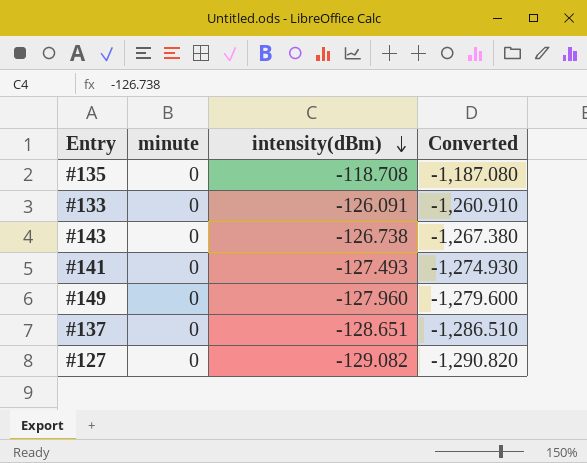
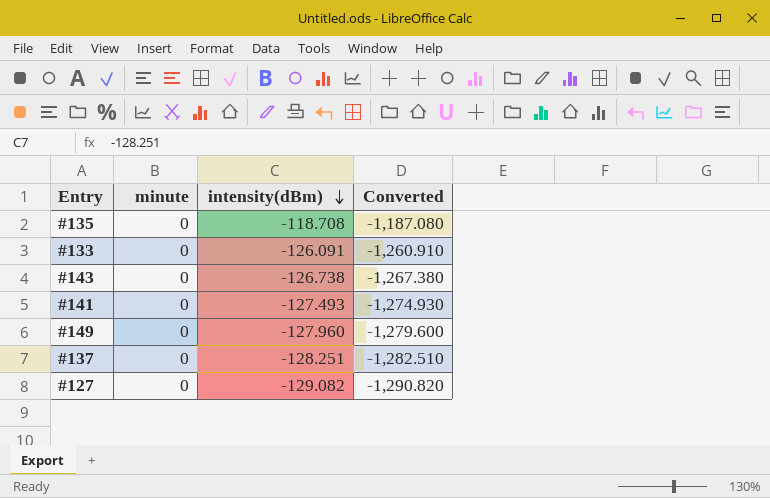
#137 | intensity(dBm): -128.651 -> -128.251
#137 | Converted: -1,286.510 -> -1,282.510

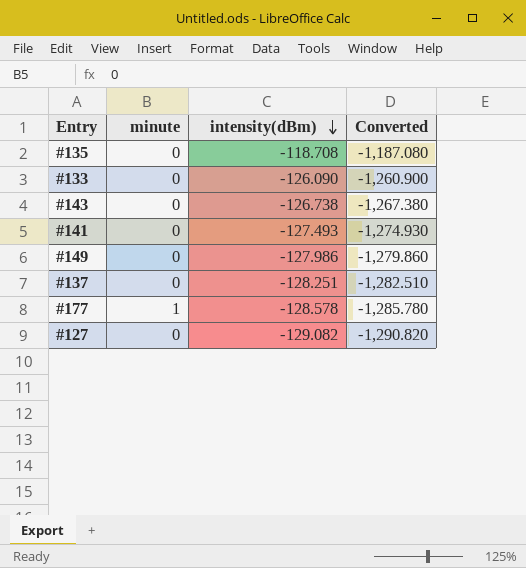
#133 | intensity(dBm): -126.091 -> -126.090
#133 | Converted: -1,260.910 -> -1,260.900
#149 | intensity(dBm): -127.960 -> -127.986
#149 | Converted: -1,279.600 -> -1,279.860
row #177: none -> 1 | -128.578 | -1,285.780

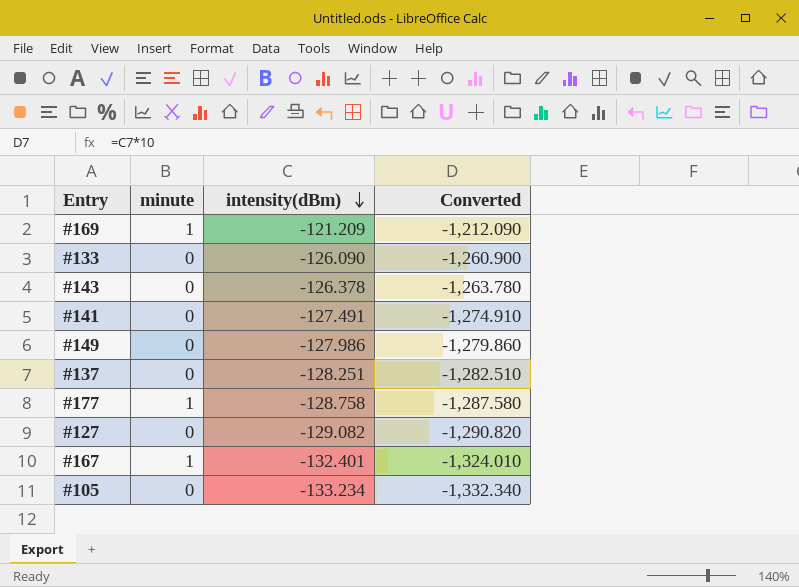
row #135: 0 | -118.708 | -1,187.080 -> none
row #169: none -> 1 | -121.209 | -1,212.090
#143 | intensity(dBm): -126.738 -> -126.378
#143 | Converted: -1,267.380 -> -1,263.780
#141 | intensity(dBm): -127.493 -> -127.491
#141 | Converted: -1,274.930 -> -1,274.910
#177 | intensity(dBm): -128.578 -> -128.758
#177 | Converted: -1,285.780 -> -1,287.580
row #167: none -> 1 | -132.401 | -1,324.010
row #105: none -> 0 | -133.234 | -1,332.340

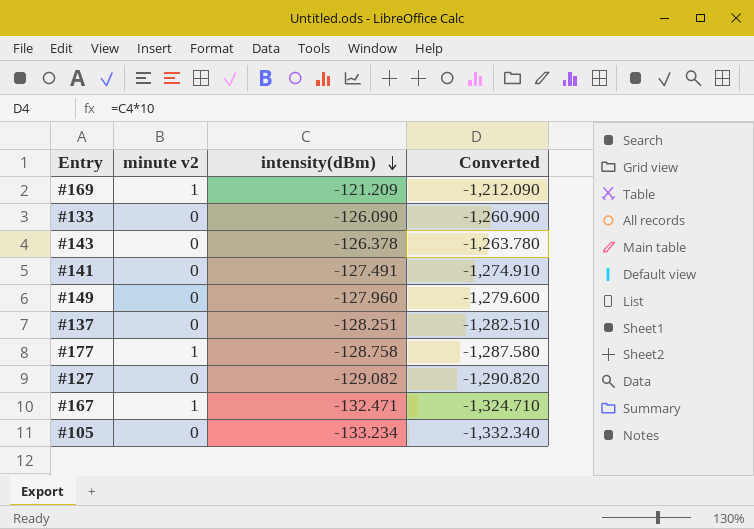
column name: minute -> minute v2
#149 | intensity(dBm): -127.986 -> -127.960
#149 | Converted: -1,279.860 -> -1,279.600
#167 | intensity(dBm): -132.401 -> -132.471
#167 | Converted: -1,324.010 -> -1,324.710

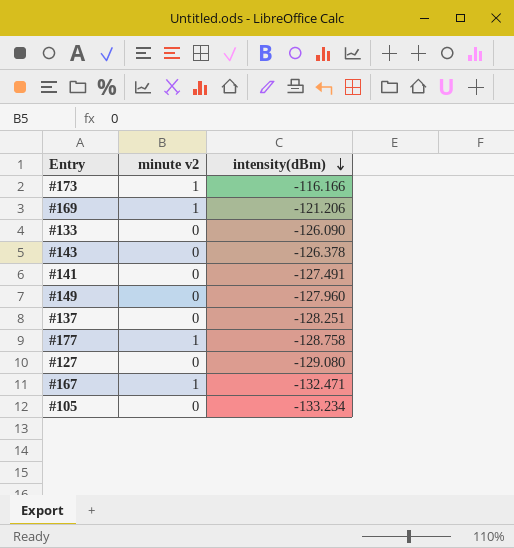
column Converted | formula: [intensity(dBm)] * 10 -> none
row #173: none -> 1 | -116.166
#169 | intensity(dBm): -121.209 -> -121.206
#127 | intensity(dBm): -129.082 -> -129.080

